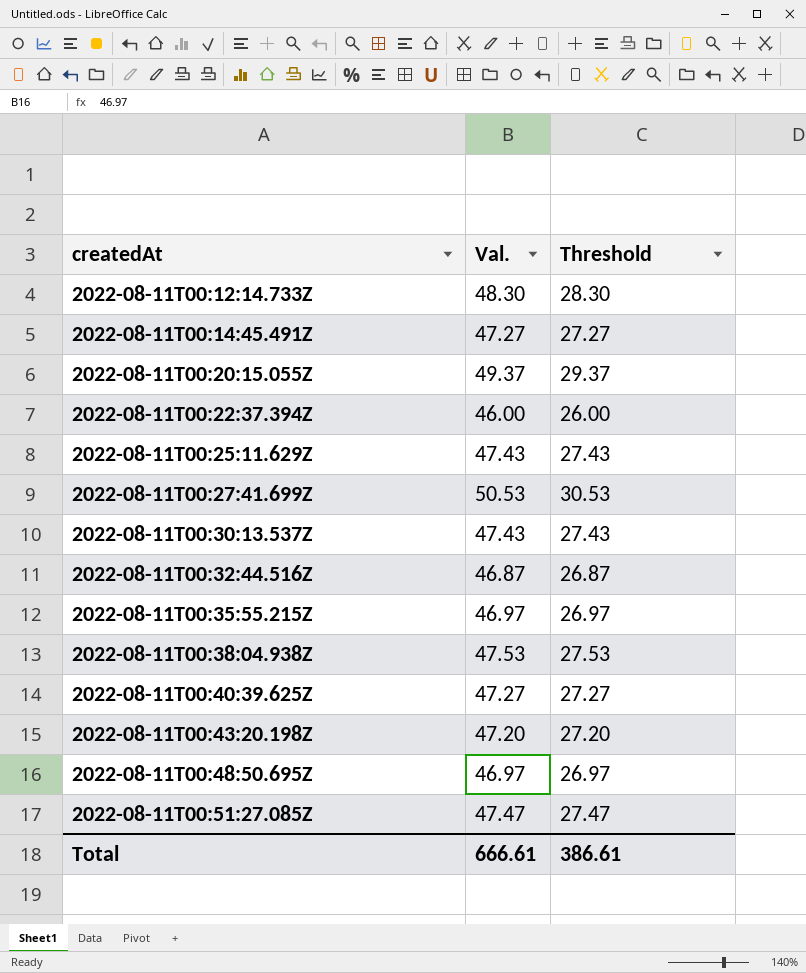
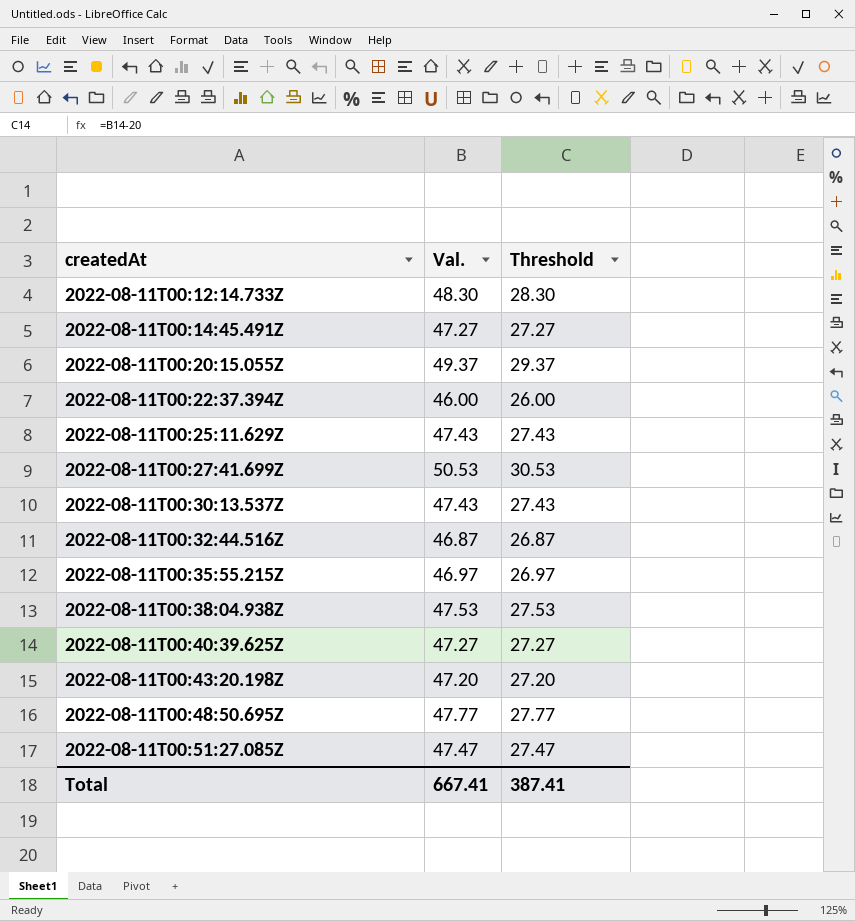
2022-08-11T00:48:50.695Z | Val.: 46.97 -> 47.77
2022-08-11T00:48:50.695Z | Threshold: 26.97 -> 27.77
Total | Val.: 666.61 -> 667.41
Total | Threshold: 386.61 -> 387.41

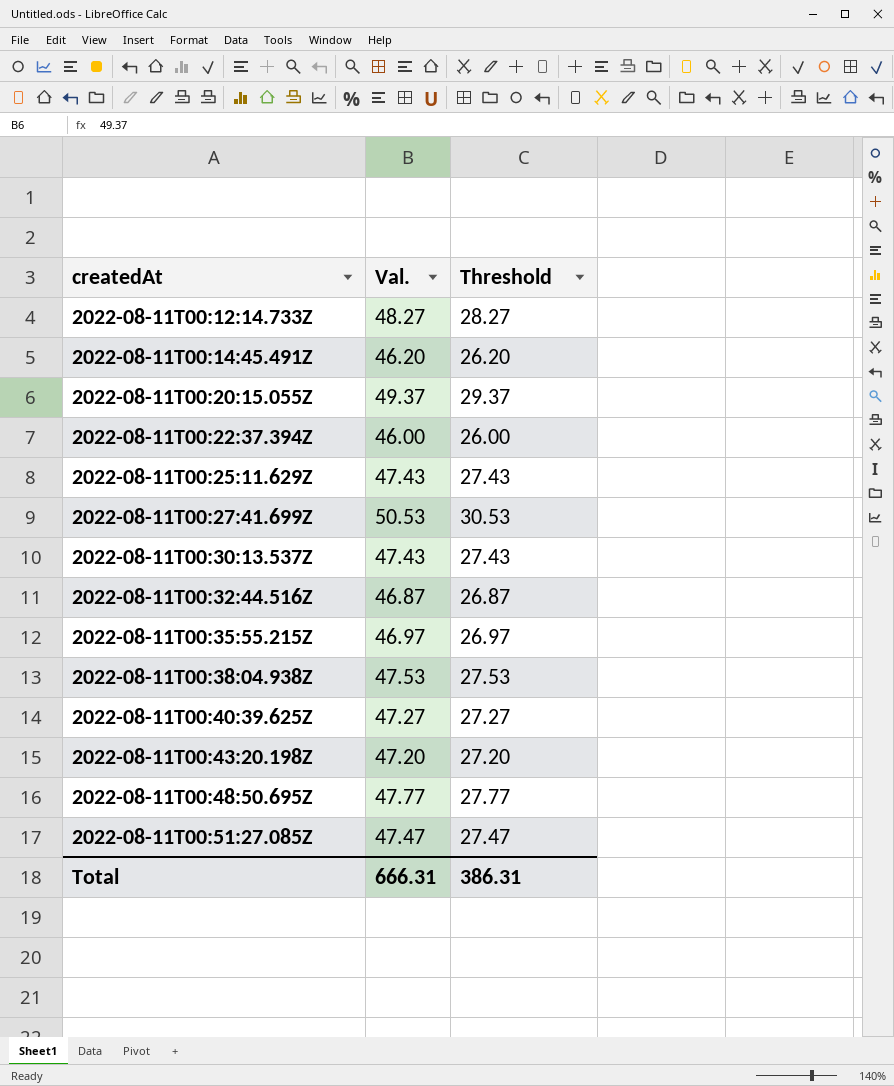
2022-08-11T00:12:14.733Z | Val.: 48.30 -> 48.27
2022-08-11T00:12:14.733Z | Threshold: 28.30 -> 28.27
2022-08-11T00:14:45.491Z | Val.: 47.27 -> 46.20
2022-08-11T00:14:45.491Z | Threshold: 27.27 -> 26.20
Total | Val.: 667.41 -> 666.31
Total | Threshold: 387.41 -> 386.31

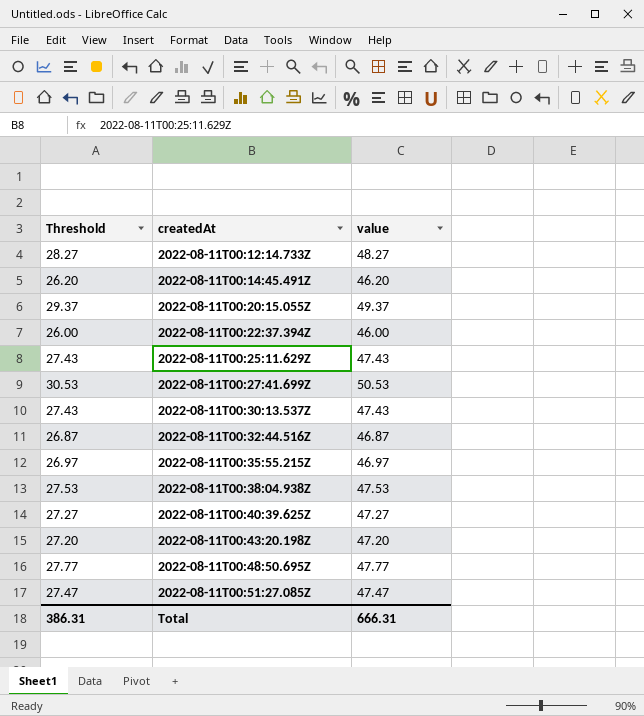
column Threshold | position: 3 -> 1
column name: Val. -> value

